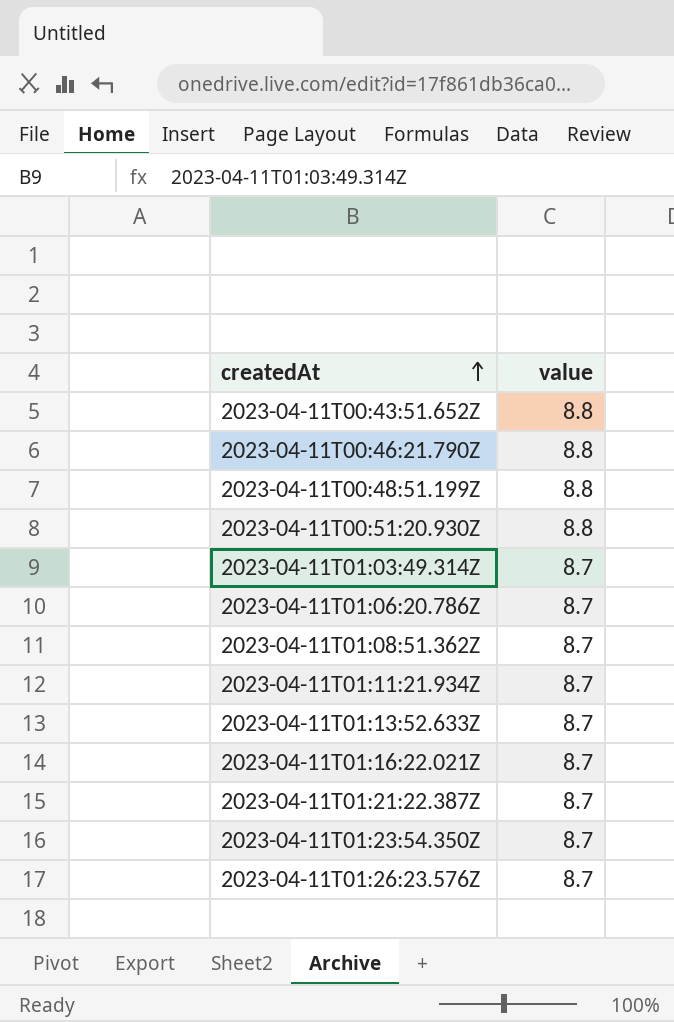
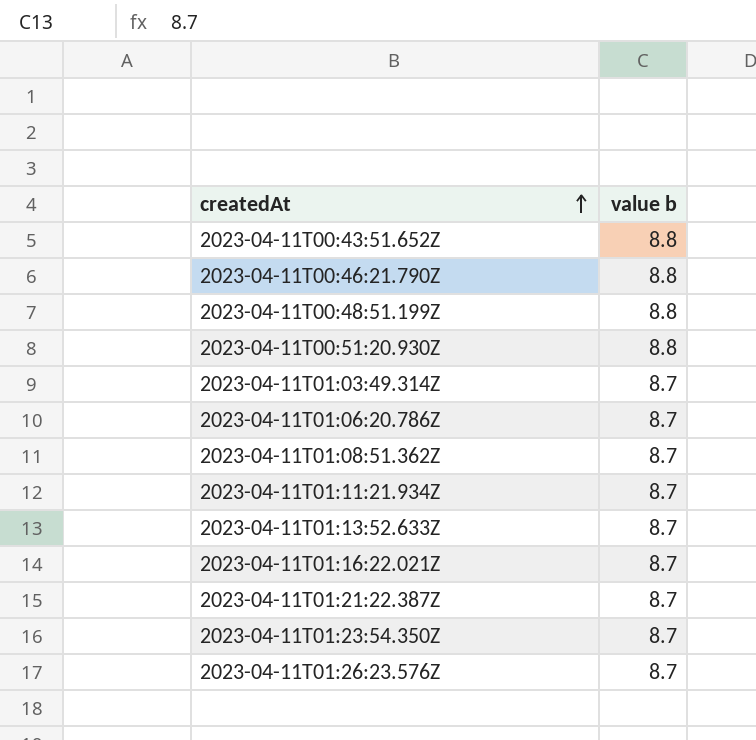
column name: value -> value b

